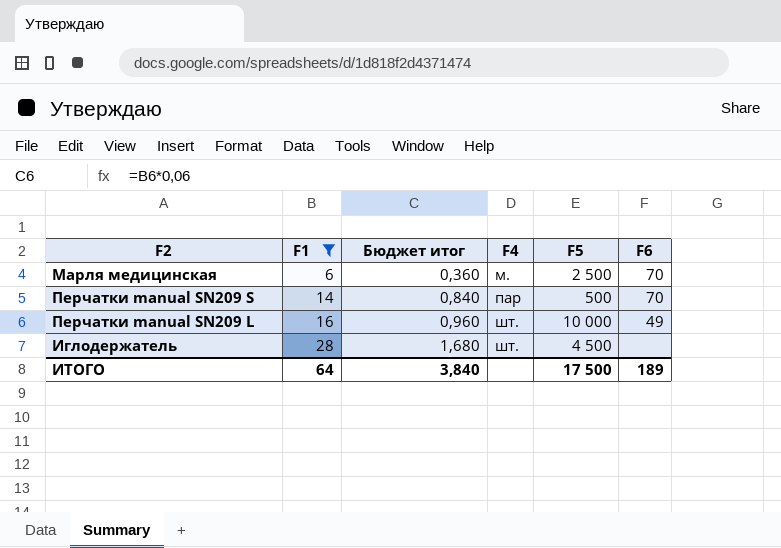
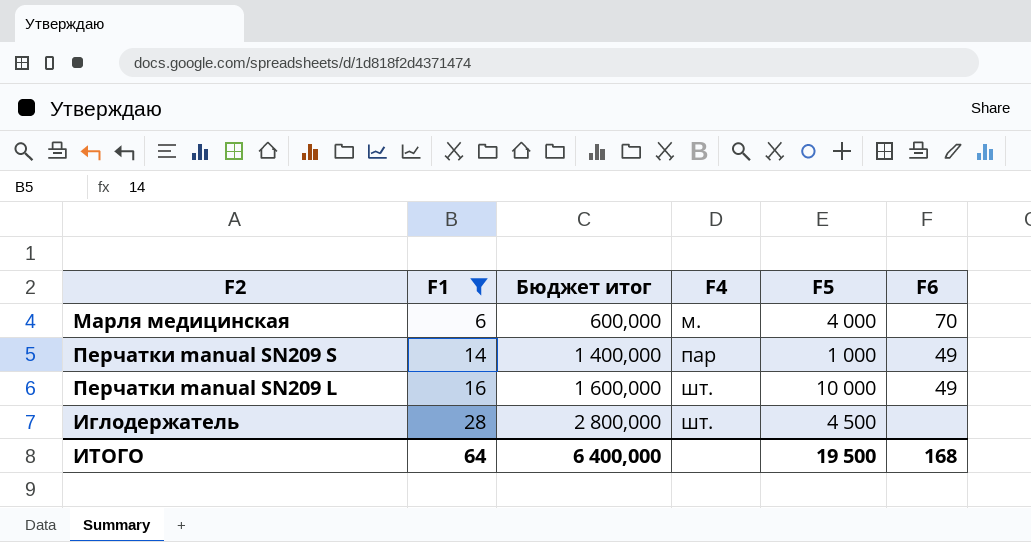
column Бюджет итог | formula: [F1] * 0,06 -> [F1] * 100
Марля медицинская | F5: 2 500 -> 4 000
Перчатки manual SN209 S | F5: 500 -> 1 000
Перчатки manual SN209 S | F6: 70 -> 49
ИТОГО | Бюджет итог: 3,840 -> 6 400,000
ИТОГО | F5: 17 500 -> 19 500
ИТОГО | F6: 189 -> 168

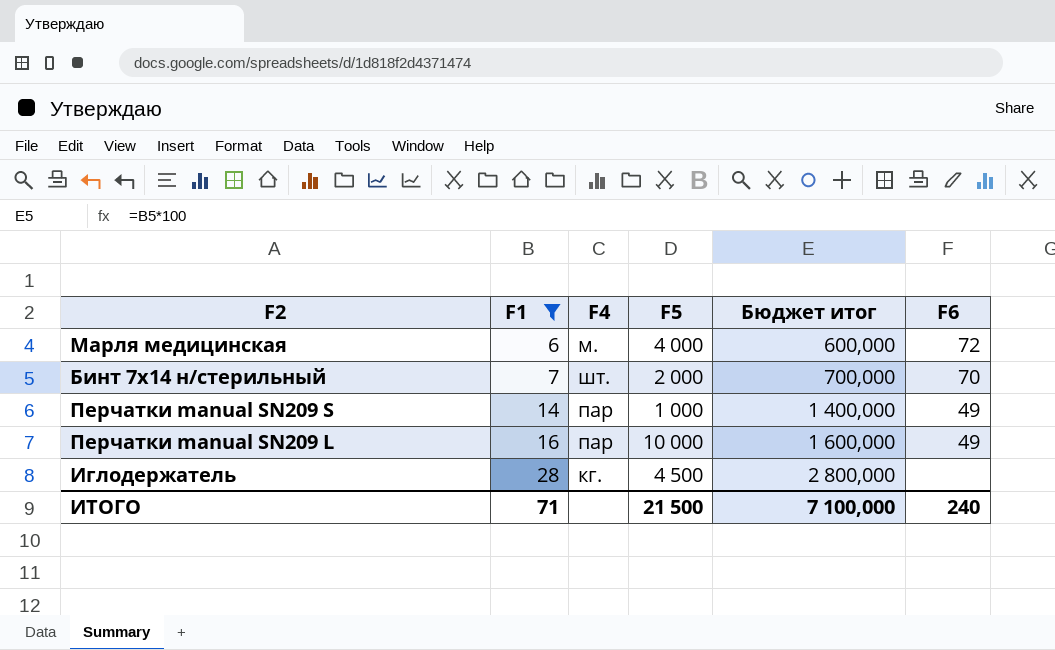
column Бюджет итог | position: 3 -> 5
Марля медицинская | F6: 70 -> 72
row Бинт 7х14 н/стерильный: none -> 7 | шт. | 2 000 | 700,000 | 70
Перчатки manual SN209 L | F4: шт. -> пар
Иглодержатель | F4: шт. -> кг.
ИТОГО | F1: 64 -> 71
ИТОГО | F5: 19 500 -> 21 500
ИТОГО | Бюджет итог: 6 400,000 -> 7 100,000
ИТОГО | F6: 168 -> 240

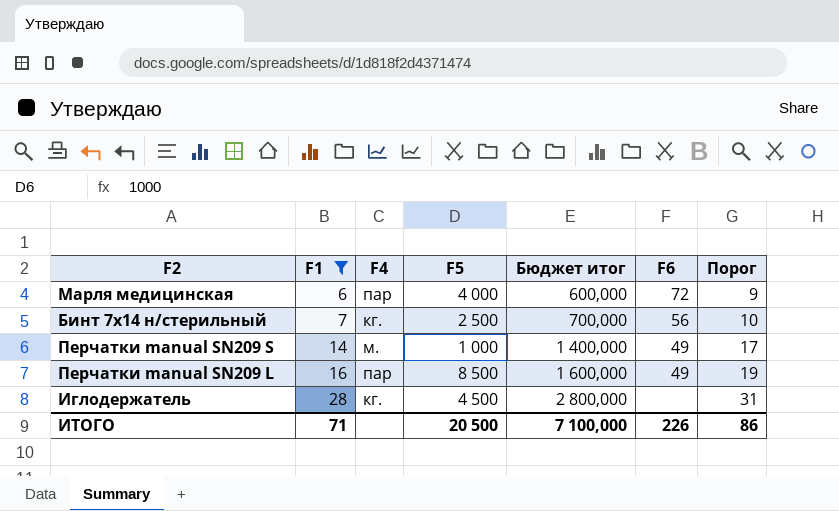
column Порог | formula: none -> [F1] + 3
Марля медицинская | F4: м. -> пар
Бинт 7х14 н/стерильный | F4: шт. -> кг.
Бинт 7х14 н/стерильный | F5: 2 000 -> 2 500
Бинт 7х14 н/стерильный | F6: 70 -> 56
Перчатки manual SN209 S | F4: пар -> м.
Перчатки manual SN209 L | F5: 10 000 -> 8 500
ИТОГО | F5: 21 500 -> 20 500
ИТОГО | F6: 240 -> 226

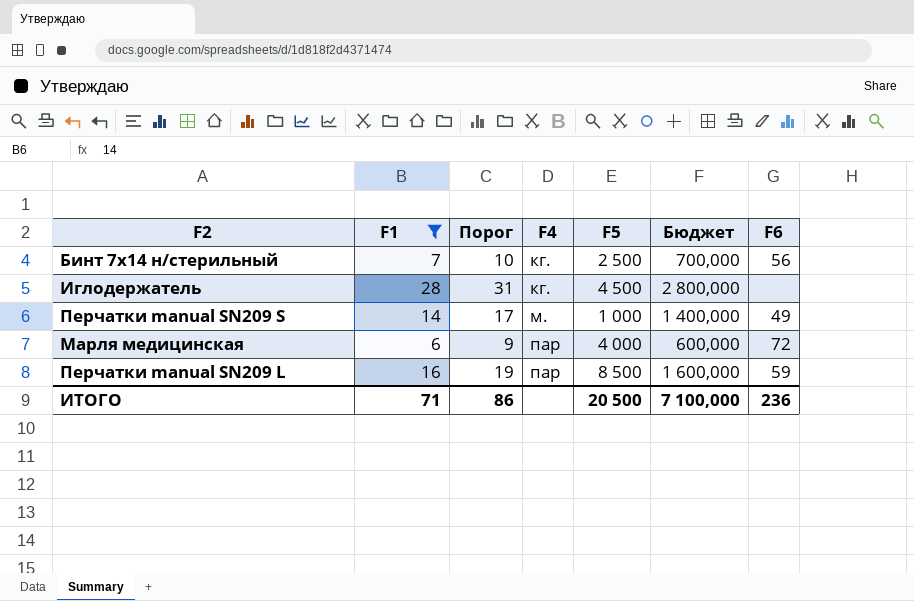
row order: F1 ascending -> F4 ascending
column Порог | position: 7 -> 3
column name: Бюджет итог -> Бюджет
Перчатки manual SN209 L | F6: 49 -> 59
ИТОГО | F6: 226 -> 236

